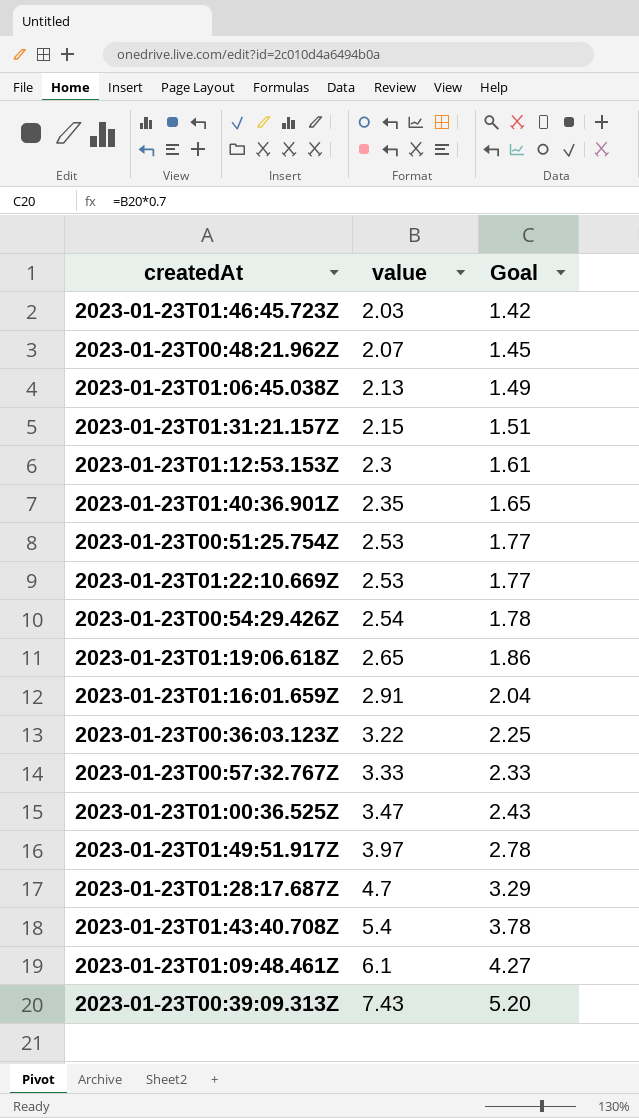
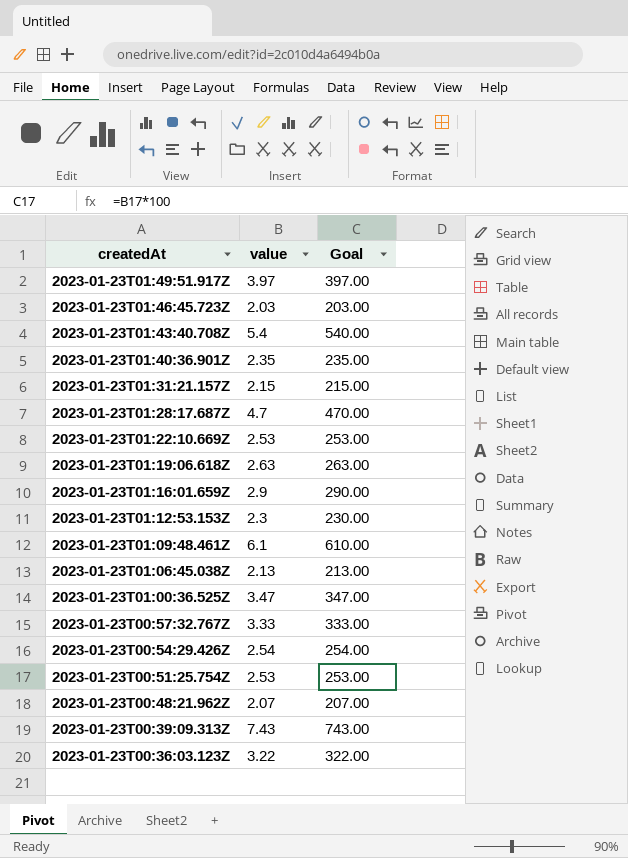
row order: value ascending -> createdAt descending
column Goal | formula: [value] * 0.7 -> [value] * 100
2023-01-23T01:19:06.618Z | value: 2.65 -> 2.63
2023-01-23T01:16:01.659Z | value: 2.91 -> 2.9

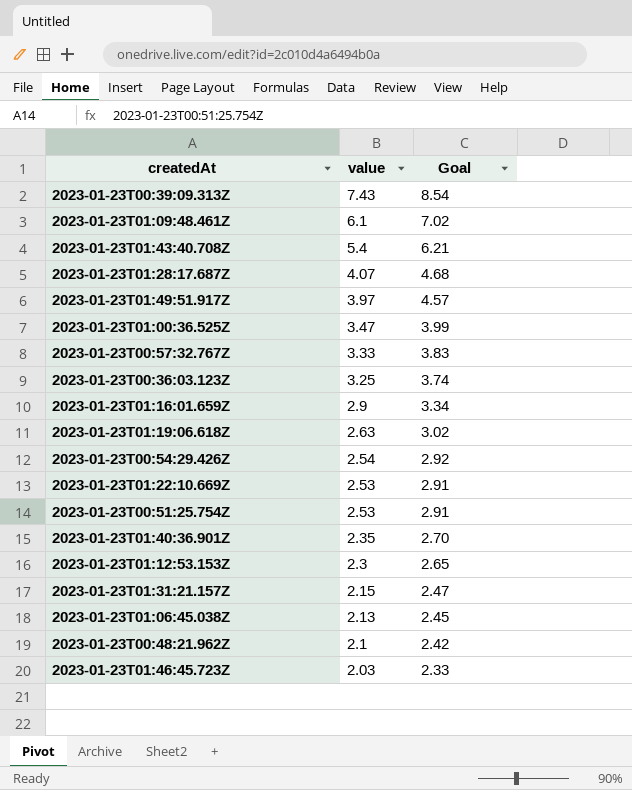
row order: createdAt descending -> value descending
column Goal | formula: [value] * 100 -> [value] * 1.15
2023-01-23T01:28:17.687Z | value: 4.7 -> 4.07
2023-01-23T00:36:03.123Z | value: 3.22 -> 3.25
2023-01-23T00:48:21.962Z | value: 2.07 -> 2.1

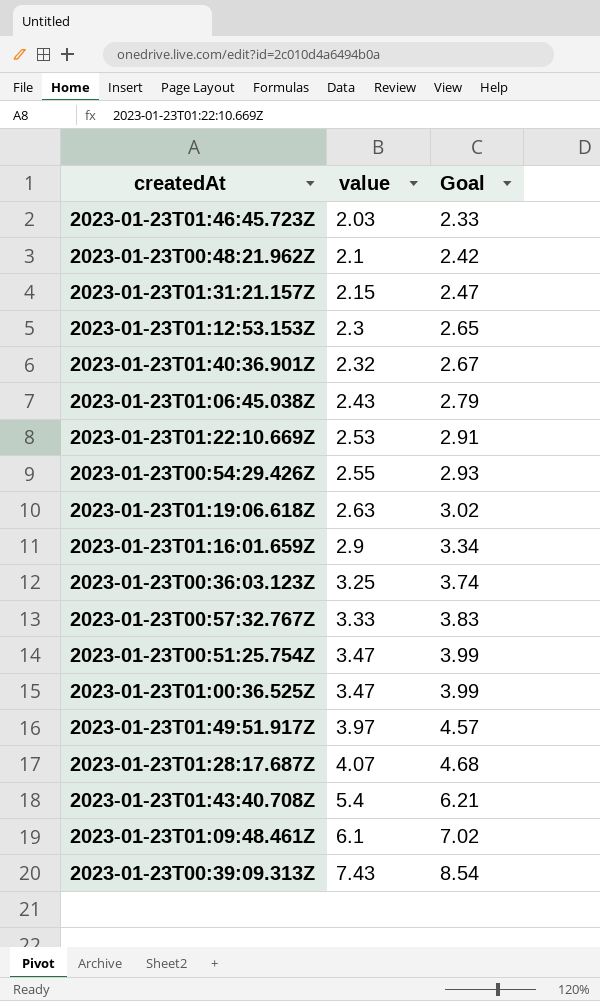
row order: value descending -> value ascending
2023-01-23T01:40:36.901Z | value: 2.35 -> 2.32
2023-01-23T01:40:36.901Z | Goal: 2.70 -> 2.67
2023-01-23T01:06:45.038Z | value: 2.13 -> 2.43
2023-01-23T01:06:45.038Z | Goal: 2.45 -> 2.79
2023-01-23T00:54:29.426Z | value: 2.54 -> 2.55
2023-01-23T00:54:29.426Z | Goal: 2.92 -> 2.93
2023-01-23T00:51:25.754Z | value: 2.53 -> 3.47
2023-01-23T00:51:25.754Z | Goal: 2.91 -> 3.99

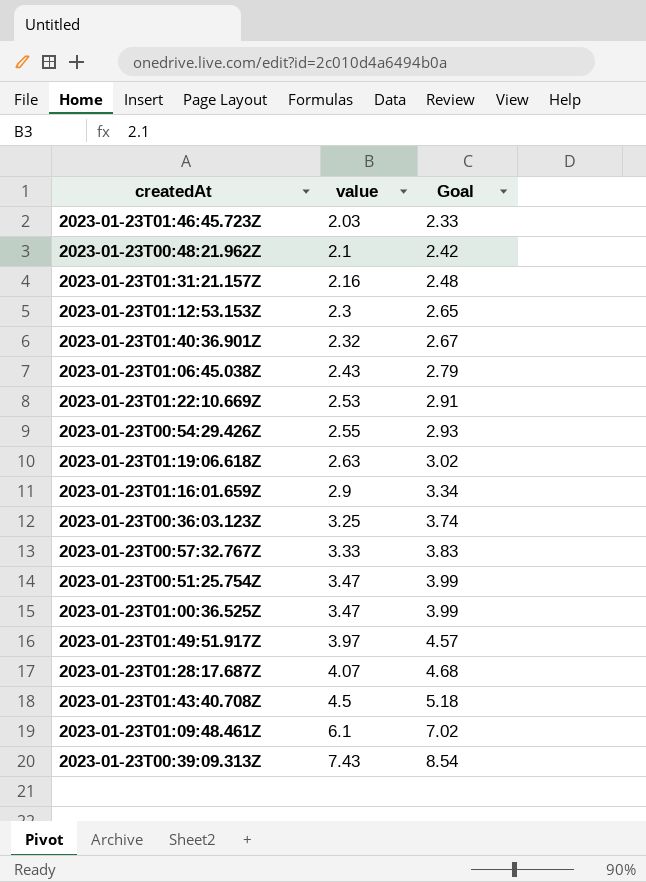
2023-01-23T01:31:21.157Z | value: 2.15 -> 2.16
2023-01-23T01:31:21.157Z | Goal: 2.47 -> 2.48
2023-01-23T01:43:40.708Z | value: 5.4 -> 4.5
2023-01-23T01:43:40.708Z | Goal: 6.21 -> 5.18

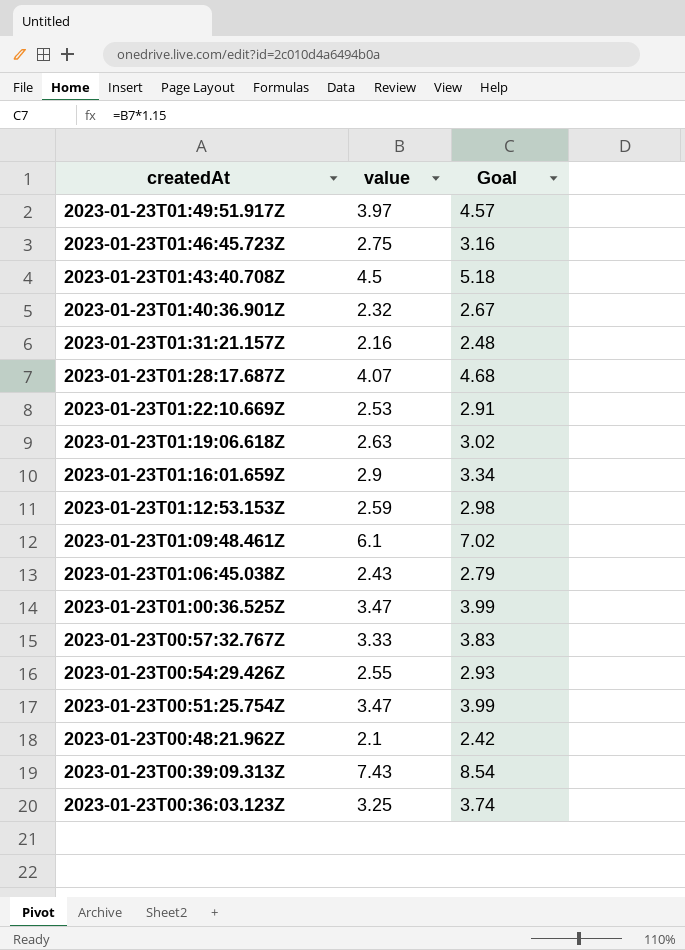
row order: value ascending -> createdAt descending
2023-01-23T01:46:45.723Z | value: 2.03 -> 2.75
2023-01-23T01:46:45.723Z | Goal: 2.33 -> 3.16
2023-01-23T01:12:53.153Z | value: 2.3 -> 2.59
2023-01-23T01:12:53.153Z | Goal: 2.65 -> 2.98

